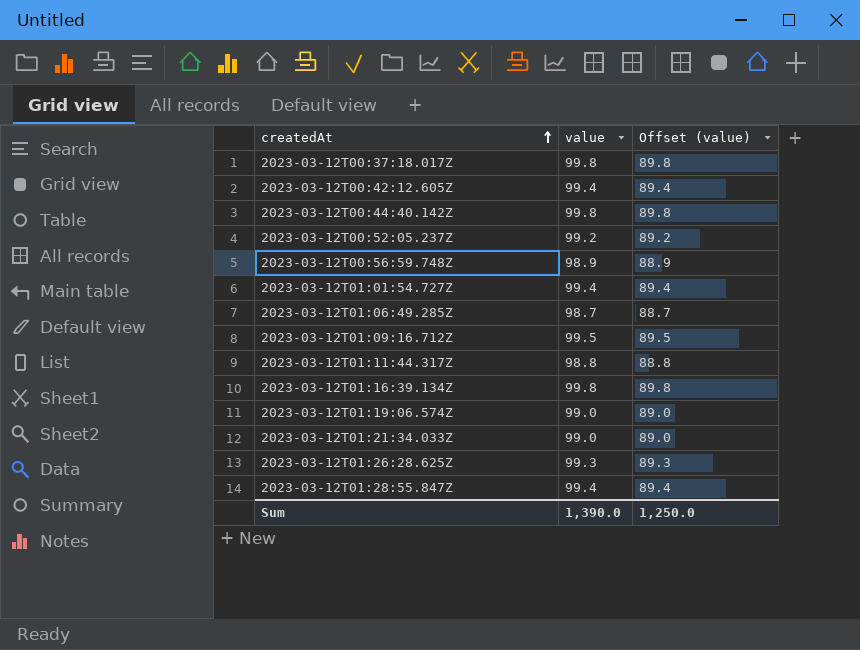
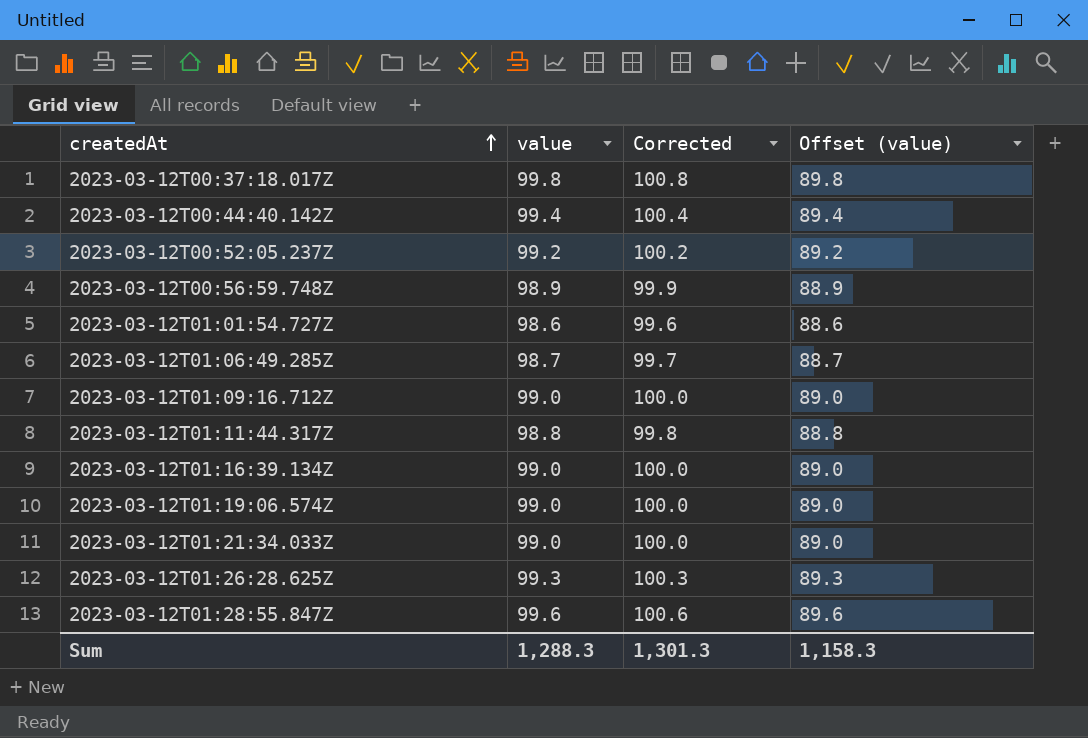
column Corrected | formula: none -> [value] + 1
row 2023-03-12T00:42:12.605Z: 99.4 | 89.4 -> none
2023-03-12T00:44:40.142Z | value: 99.8 -> 99.4
2023-03-12T00:44:40.142Z | Offset (value): 89.8 -> 89.4
2023-03-12T01:01:54.727Z | value: 99.4 -> 98.6
2023-03-12T01:01:54.727Z | Offset (value): 89.4 -> 88.6
2023-03-12T01:09:16.712Z | value: 99.5 -> 99.0
2023-03-12T01:09:16.712Z | Offset (value): 89.5 -> 89.0
2023-03-12T01:16:39.134Z | value: 99.8 -> 99.0
2023-03-12T01:16:39.134Z | Offset (value): 89.8 -> 89.0
2023-03-12T01:28:55.847Z | value: 99.4 -> 99.6
2023-03-12T01:28:55.847Z | Offset (value): 89.4 -> 89.6
Sum | value: 1,390.0 -> 1,288.3
Sum | Offset (value): 1,250.0 -> 1,158.3

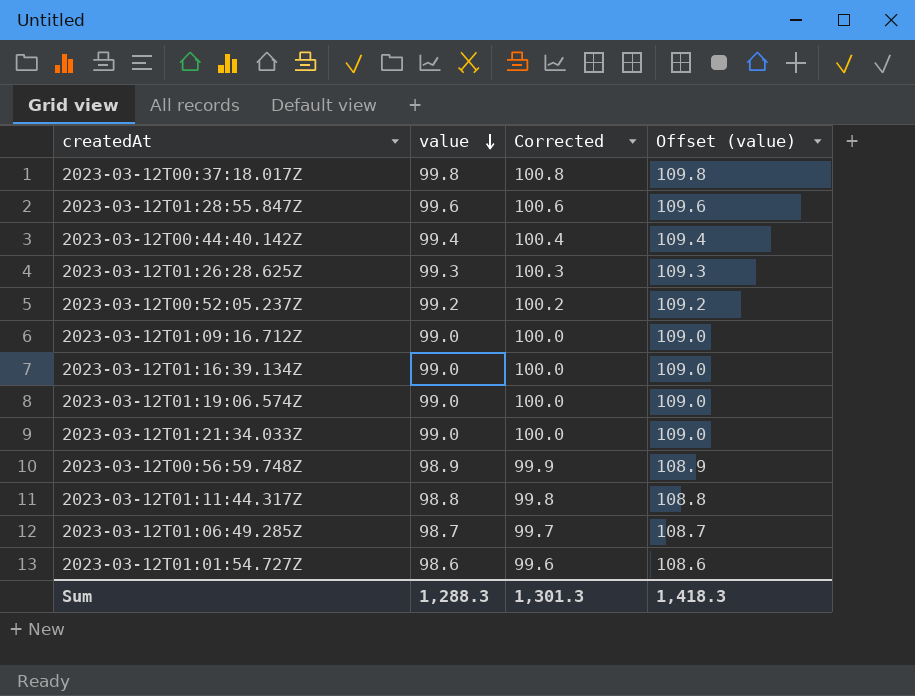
row order: createdAt ascending -> value descending
column Offset (value) | formula: [value] - 10 -> [value] + 10
Sum | Offset (value): 1,158.3 -> 1,418.3

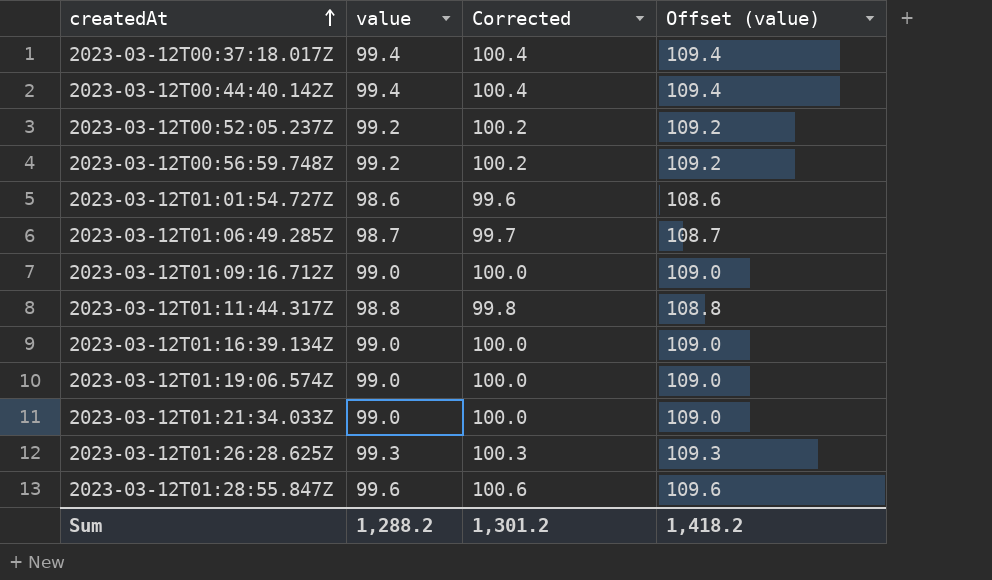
row order: value descending -> createdAt ascending
2023-03-12T00:37:18.017Z | value: 99.8 -> 99.4
2023-03-12T00:37:18.017Z | Corrected: 100.8 -> 100.4
2023-03-12T00:37:18.017Z | Offset (value): 109.8 -> 109.4
2023-03-12T00:56:59.748Z | value: 98.9 -> 99.2
2023-03-12T00:56:59.748Z | Corrected: 99.9 -> 100.2
2023-03-12T00:56:59.748Z | Offset (value): 108.9 -> 109.2
Sum | value: 1,288.3 -> 1,288.2
Sum | Corrected: 1,301.3 -> 1,301.2
Sum | Offset (value): 1,418.3 -> 1,418.2

